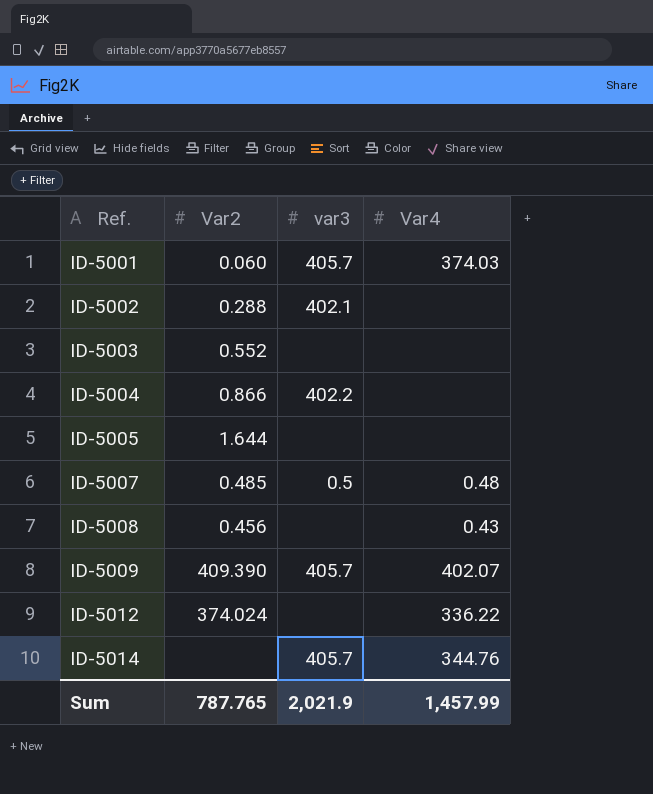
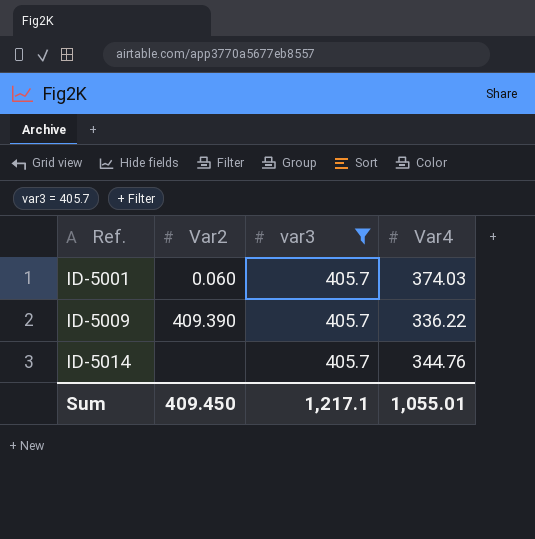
filter: none -> var3 = 405.7
ID-5009 | Var4: 402.07 -> 336.22
Sum | Var2: 787.765 -> 409.450
Sum | var3: 2,021.9 -> 1,217.1
Sum | Var4: 1,457.99 -> 1,055.01

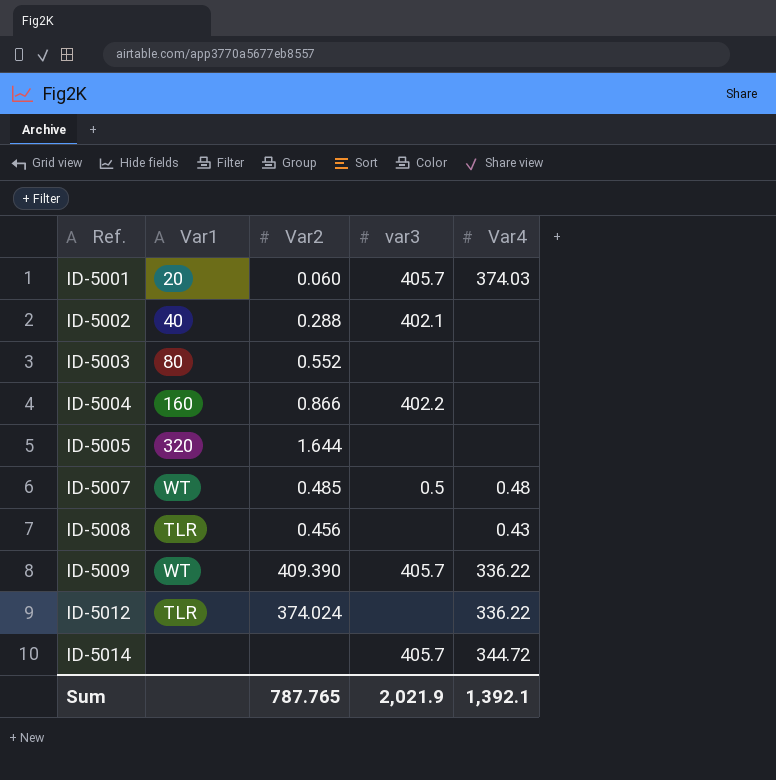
filter: var3 = 405.7 -> none
column Var1 | position: none -> 2
ID-5014 | Var4: 344.76 -> 344.72
Sum | Var2: 409.450 -> 787.765
Sum | var3: 1,217.1 -> 2,021.9
Sum | Var4: 1,055.01 -> 1,392.1

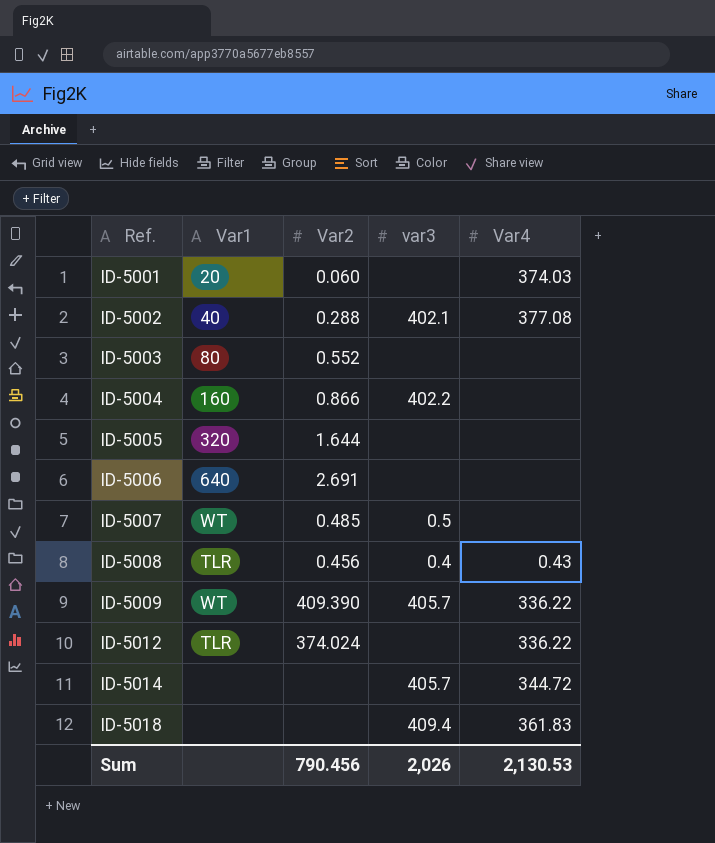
ID-5001 | var3: 405.7 -> none
ID-5002 | Var4: none -> 377.08
row ID-5006: none -> 640 | 2.691 | none | none
ID-5007 | Var4: 0.48 -> none
ID-5008 | var3: none -> 0.4
row ID-5018: none -> none | none | 409.4 | 361.83
Sum | Var2: 787.765 -> 790.456
Sum | var3: 2,021.9 -> 2,026
Sum | Var4: 1,392.1 -> 2,130.53

